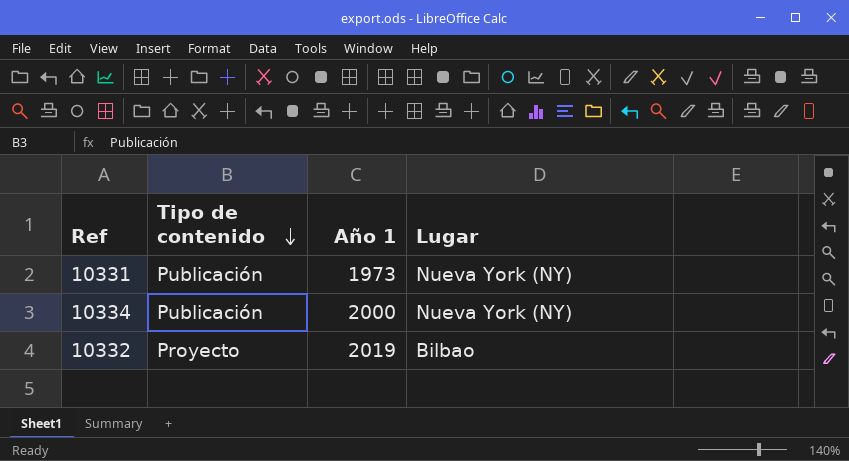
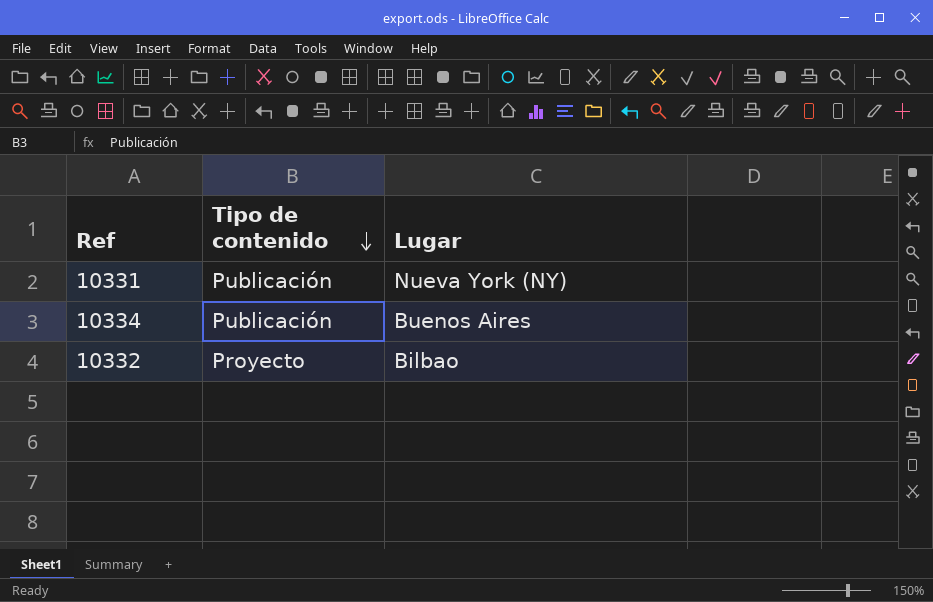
column Año 1 | position: 3 -> none
10334 | Lugar: Nueva York (NY) -> Buenos Aires

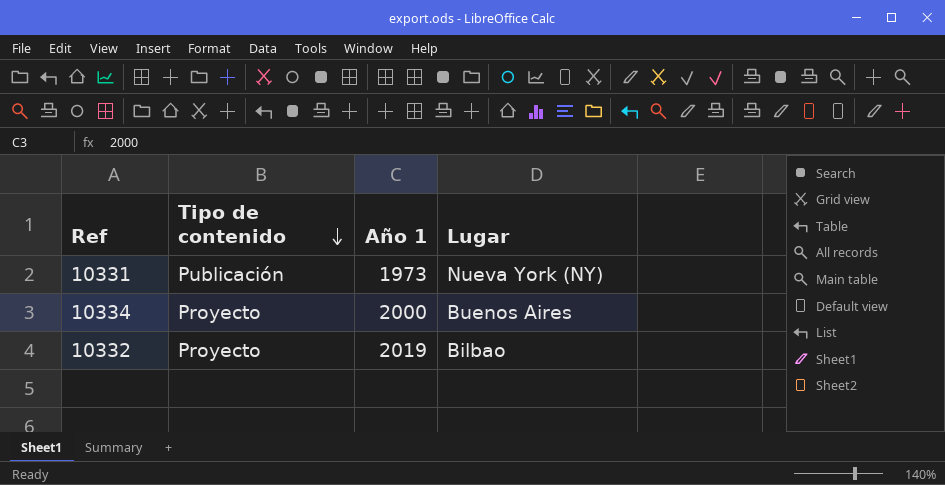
column Año 1 | position: none -> 3
10334 | Tipo de contenido: Publicación -> Proyecto

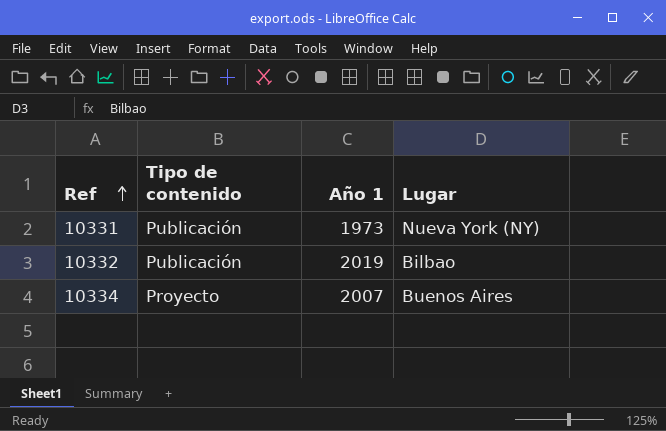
row order: Tipo de contenido descending -> Ref ascending
10332 | Tipo de contenido: Proyecto -> Publicación
10334 | Año 1: 2000 -> 2007

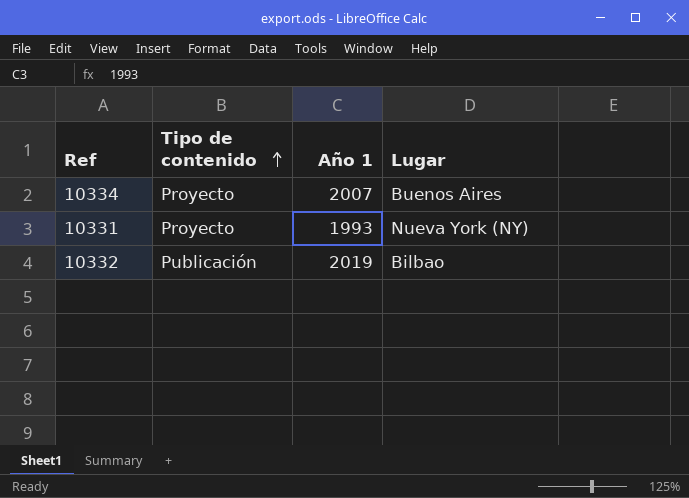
row order: Ref ascending -> Tipo de contenido ascending
10331 | Tipo de contenido: Publicación -> Proyecto
10331 | Año 1: 1973 -> 1993

